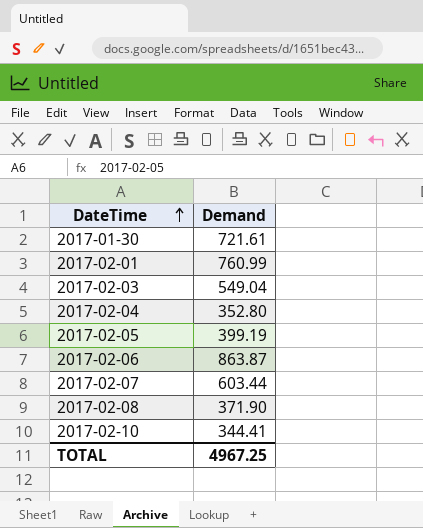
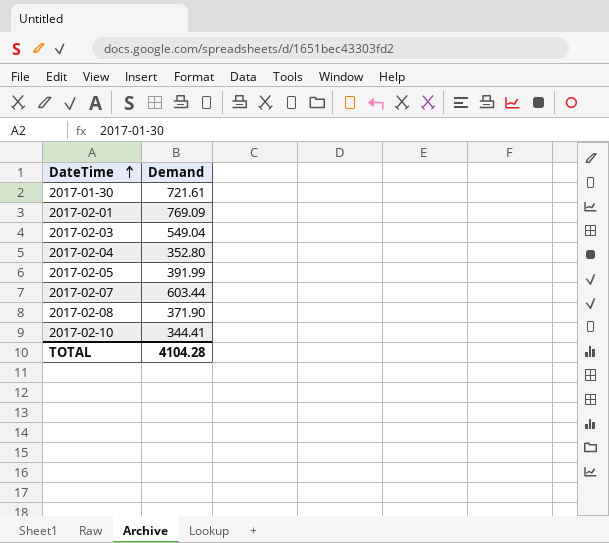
row 2017-02-06: 863.87 -> none
2017-02-01 | Demand: 760.99 -> 769.09
2017-02-05 | Demand: 399.19 -> 391.99
TOTAL | Demand: 4967.25 -> 4104.28

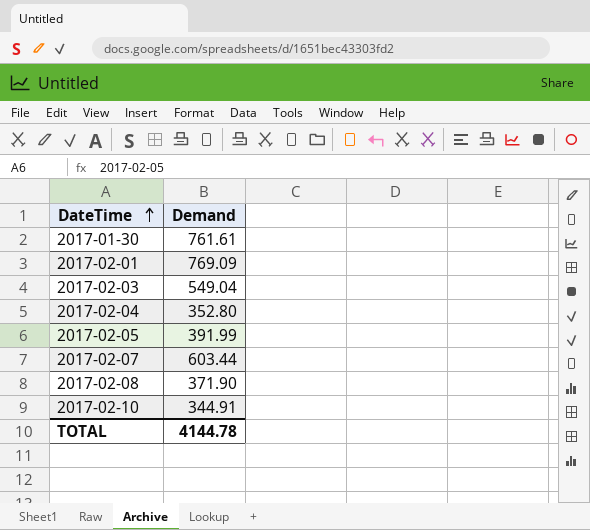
2017-01-30 | Demand: 721.61 -> 761.61
2017-02-10 | Demand: 344.41 -> 344.91
TOTAL | Demand: 4104.28 -> 4144.78

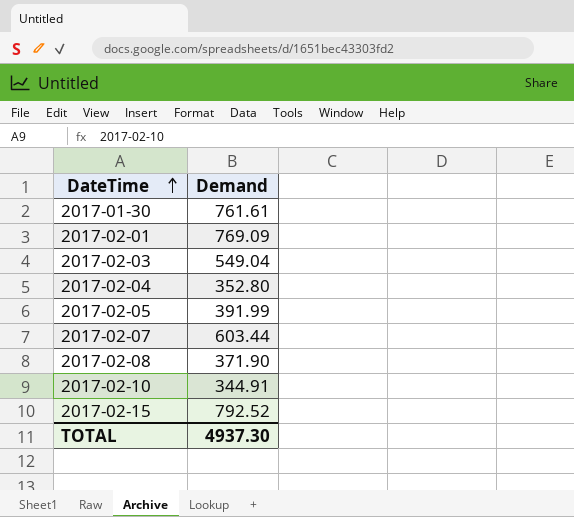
row 2017-02-15: none -> 792.52
TOTAL | Demand: 4144.78 -> 4937.30

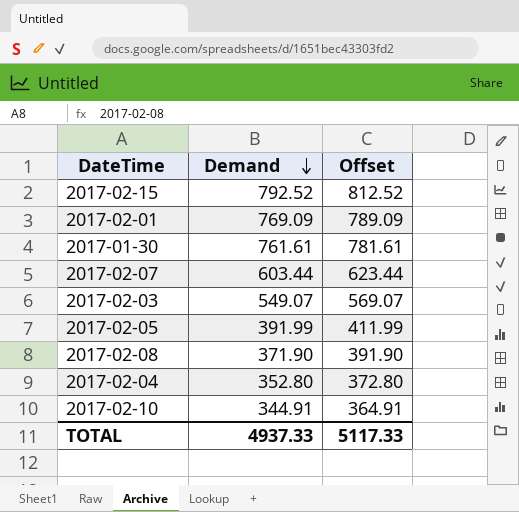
row order: DateTime ascending -> Demand descending
column Offset | formula: none -> [Demand] + 20
2017-02-03 | Demand: 549.04 -> 549.07
TOTAL | Demand: 4937.30 -> 4937.33

